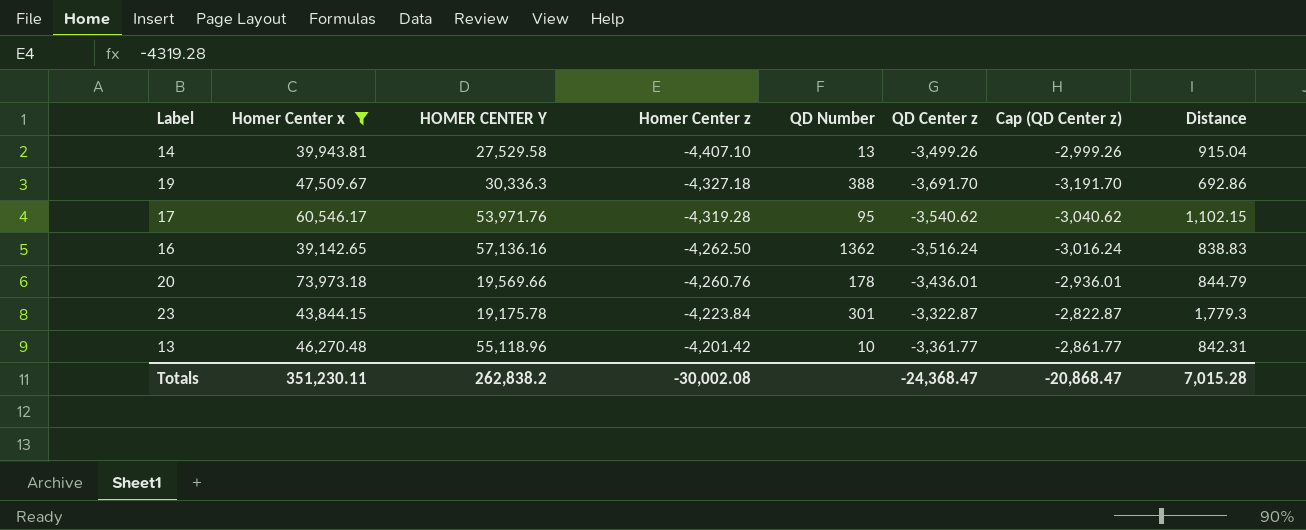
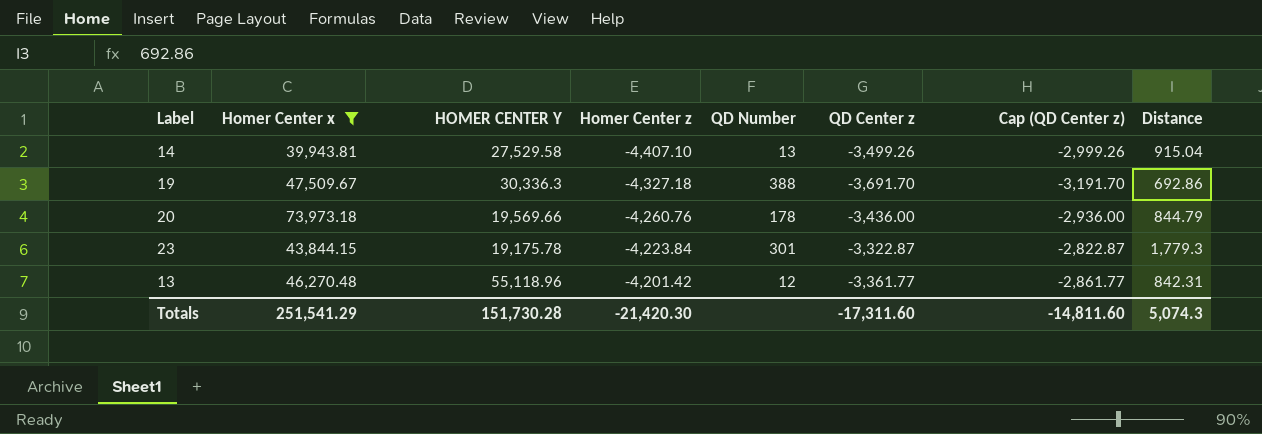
row 17: 60,546.17 | 53,971.76 | -4,319.28 | 95 | -3,540.62 | -3,040.62 | 1,102.15 -> none
row 16: 39,142.65 | 57,136.16 | -4,262.50 | 1362 | -3,516.24 | -3,016.24 | 838.83 -> none
20 | QD Center z: -3,436.01 -> -3,436.00
20 | Cap (QD Center z): -2,936.01 -> -2,936.00
13 | QD Number: 10 -> 12
Totals | Homer Center x: 351,230.11 -> 251,541.29
Totals | HOMER CENTER Y: 262,838.2 -> 151,730.28
Totals | Homer Center z: -30,002.08 -> -21,420.30
Totals | QD Center z: -24,368.47 -> -17,311.60
Totals | Cap (QD Center z): -20,868.47 -> -14,811.60
Totals | Distance: 7,015.28 -> 5,074.3

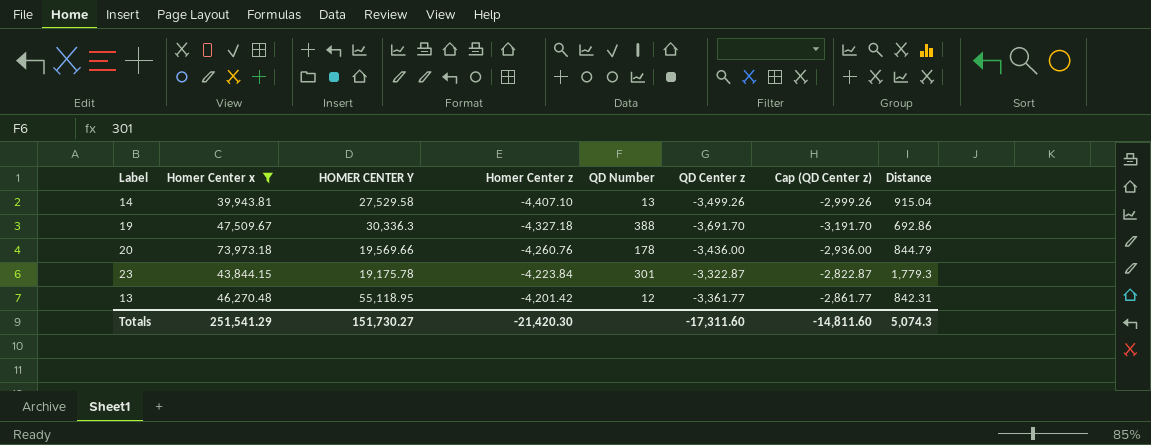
13 | HOMER CENTER Y: 55,118.96 -> 55,118.95
Totals | HOMER CENTER Y: 151,730.28 -> 151,730.27

